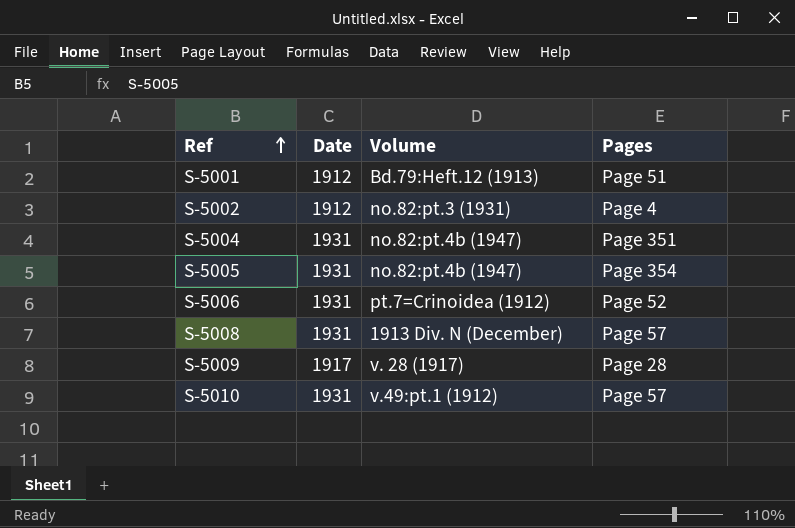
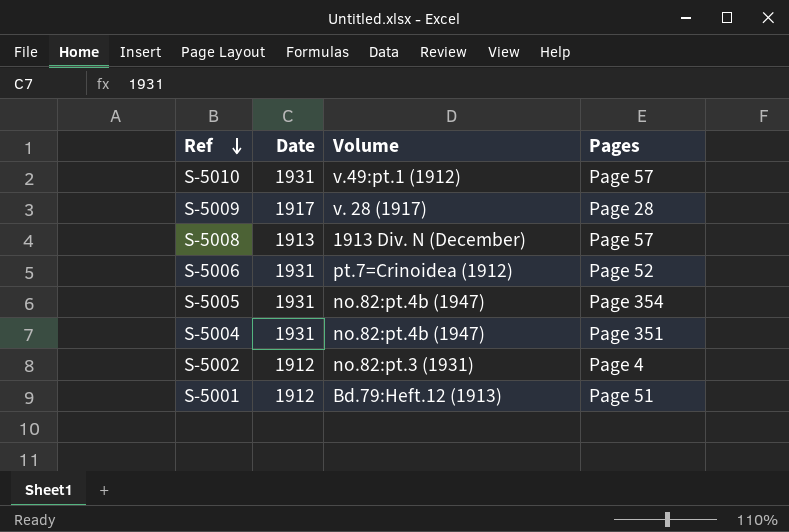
row order: Ref ascending -> Ref descending
S-5008 | Date: 1931 -> 1913

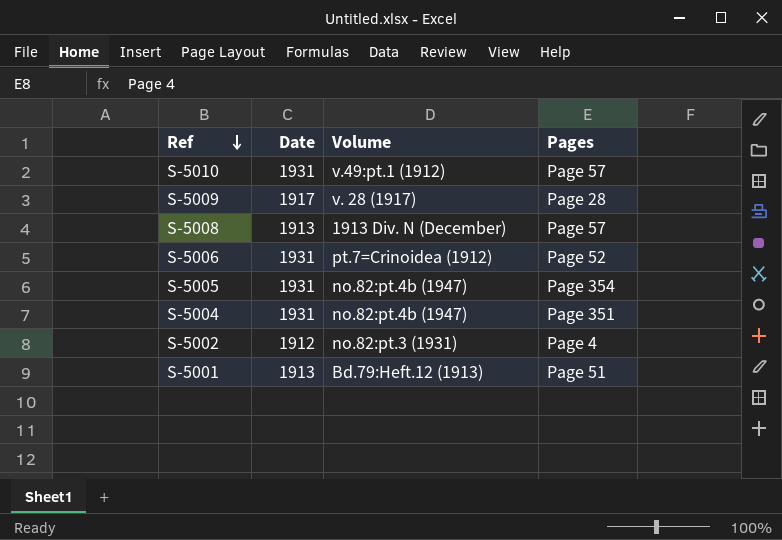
S-5001 | Date: 1912 -> 1913

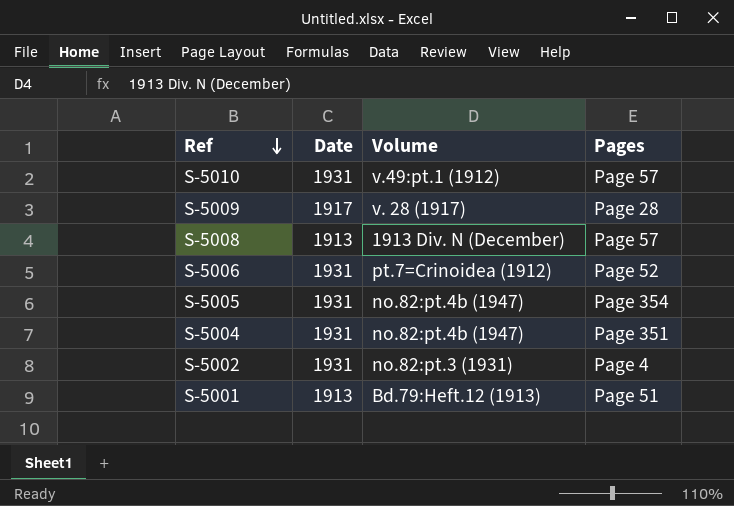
S-5002 | Date: 1912 -> 1931

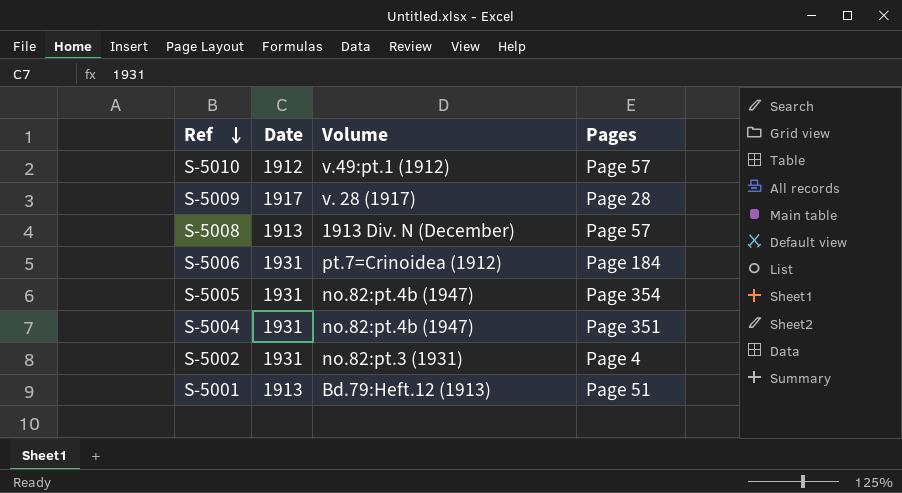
S-5010 | Date: 1931 -> 1912
S-5006 | Pages: Page 52 -> Page 184

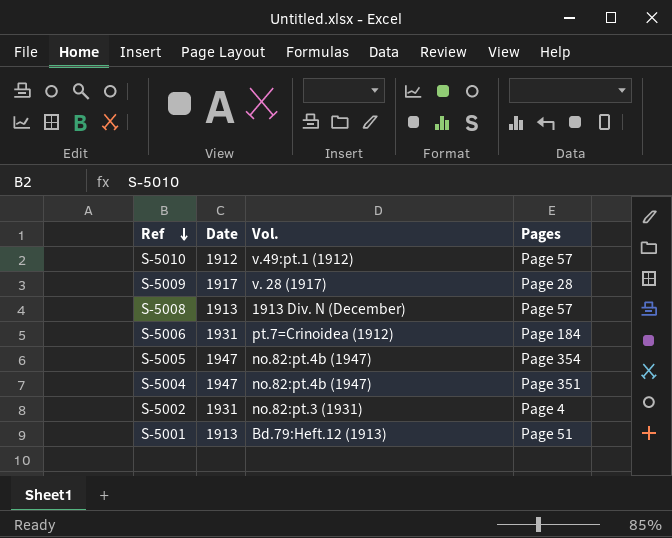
column name: Volume -> Vol.
S-5005 | Date: 1931 -> 1947
S-5004 | Date: 1931 -> 1947

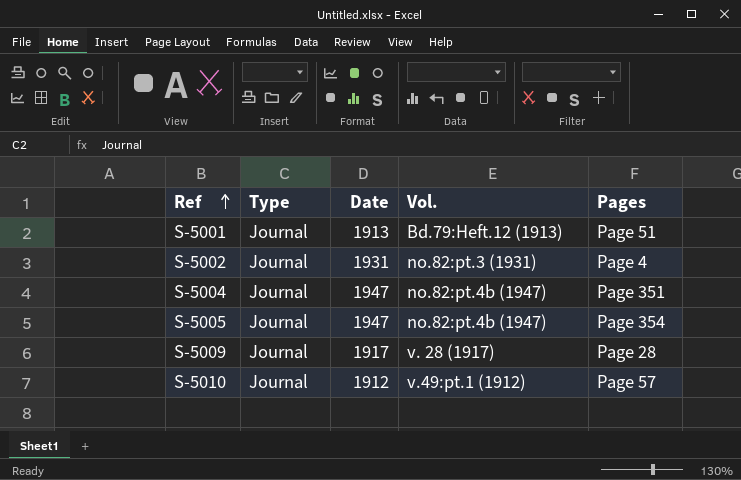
row order: Ref descending -> Ref ascending
column Type | position: none -> 2
row S-5008: 1913 | 1913 Div. N (December) | Page 57 -> none
row S-5006: 1931 | pt.7=Crinoidea (1912) | Page 184 -> none

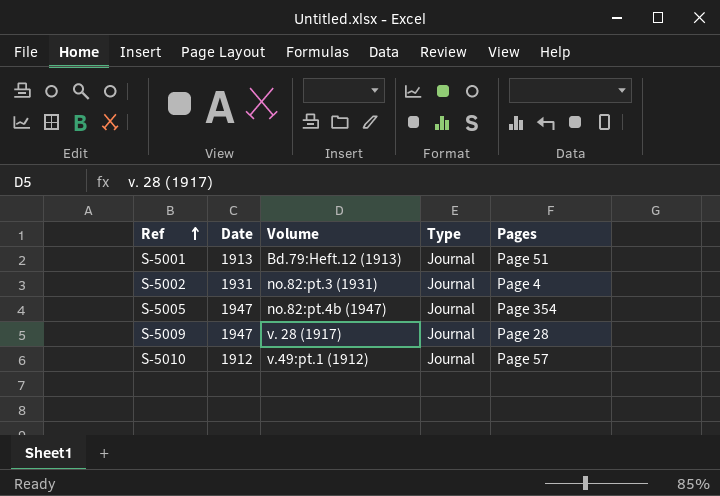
column name: Vol. -> Volume
column Type | position: 2 -> 4
row S-5004: Journal | 1947 | no.82:pt.4b (1947) | Page 351 -> none
S-5009 | Date: 1917 -> 1947

